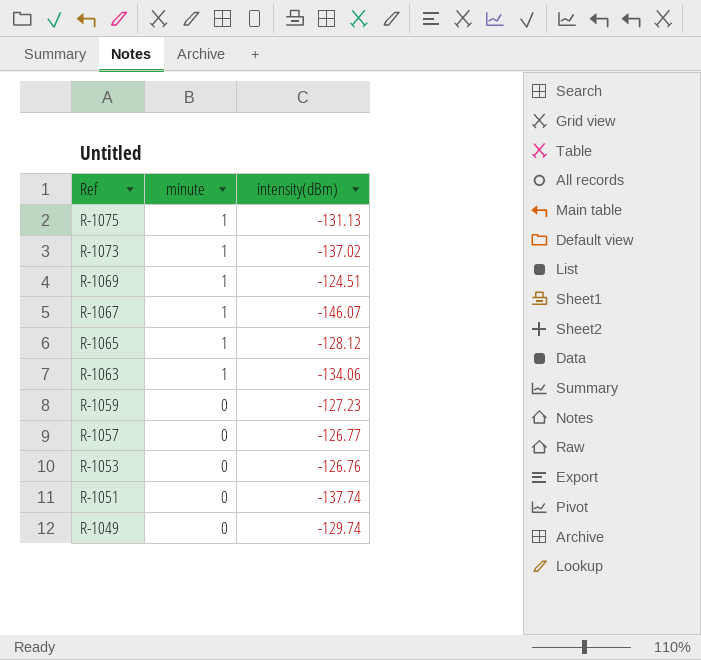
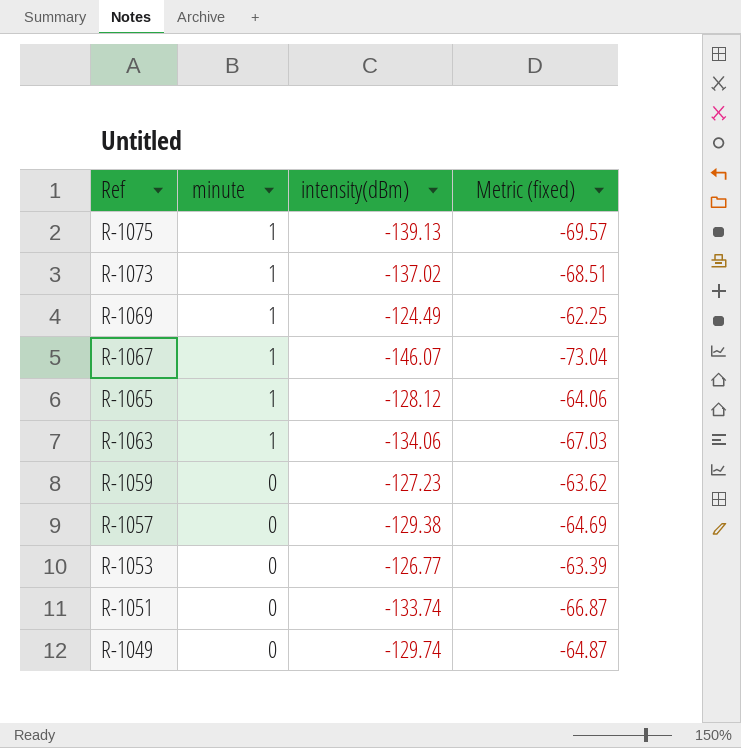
column Metric (fixed) | formula: none -> [intensity(dBm)] * 0.5
R-1075 | intensity(dBm): -131.13 -> -139.13
R-1069 | intensity(dBm): -124.51 -> -124.49
R-1057 | intensity(dBm): -126.77 -> -129.38
R-1053 | intensity(dBm): -126.76 -> -126.77
R-1051 | intensity(dBm): -137.74 -> -133.74

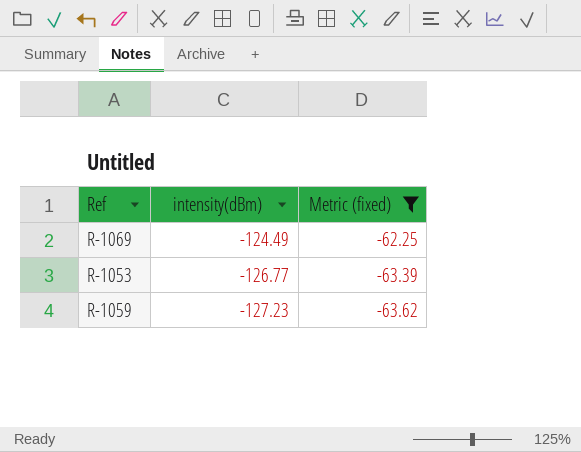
filter: none -> Metric (fixed) >= -63.62
row order: Ref descending -> intensity(dBm) descending
column minute | position: 2 -> none

